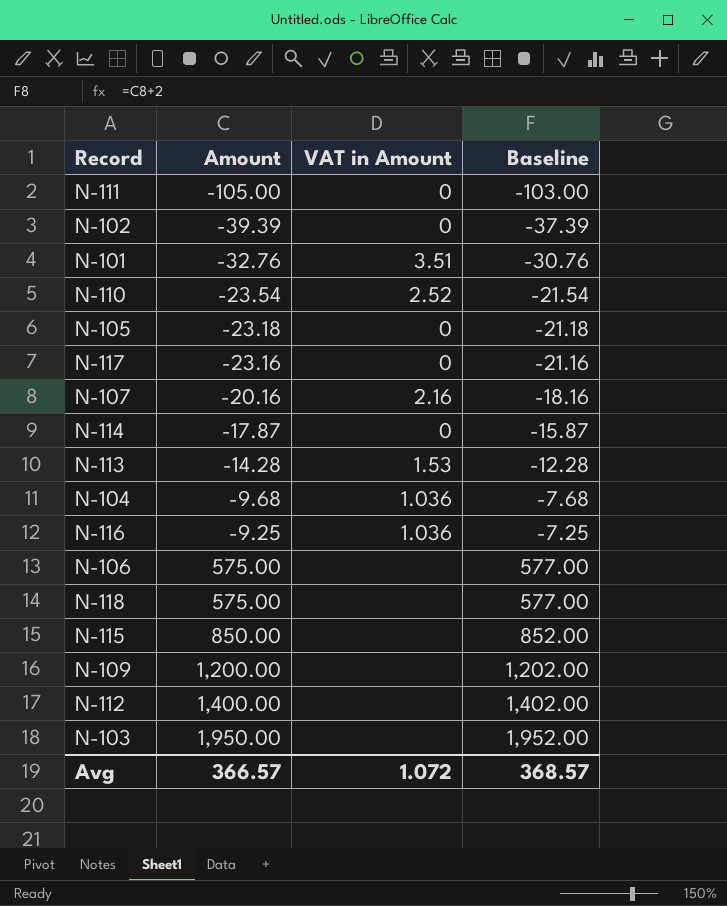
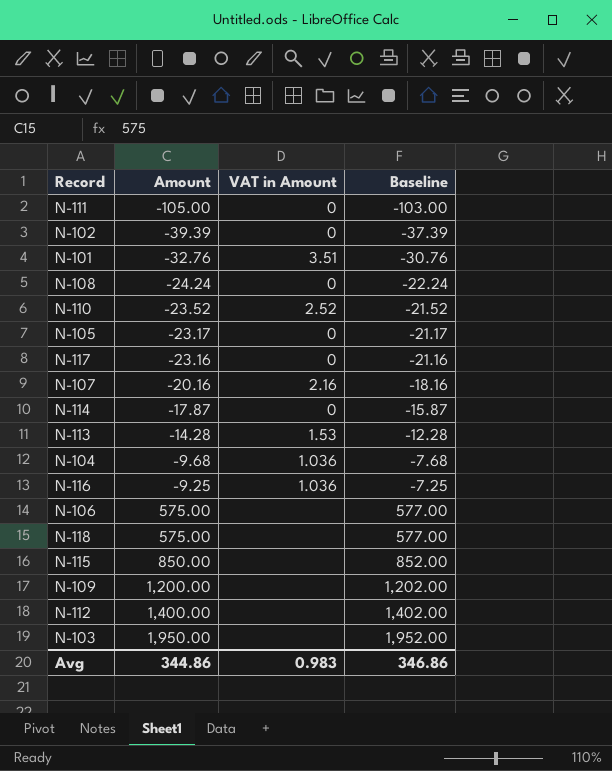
row N-108: none -> -24.24 | 0 | -22.24
N-110 | Amount: -23.54 -> -23.52
N-110 | Baseline: -21.54 -> -21.52
N-105 | Amount: -23.18 -> -23.17
N-105 | Baseline: -21.18 -> -21.17
Avg | Amount: 366.57 -> 344.86
Avg | VAT in Amount: 1.072 -> 0.983
Avg | Baseline: 368.57 -> 346.86

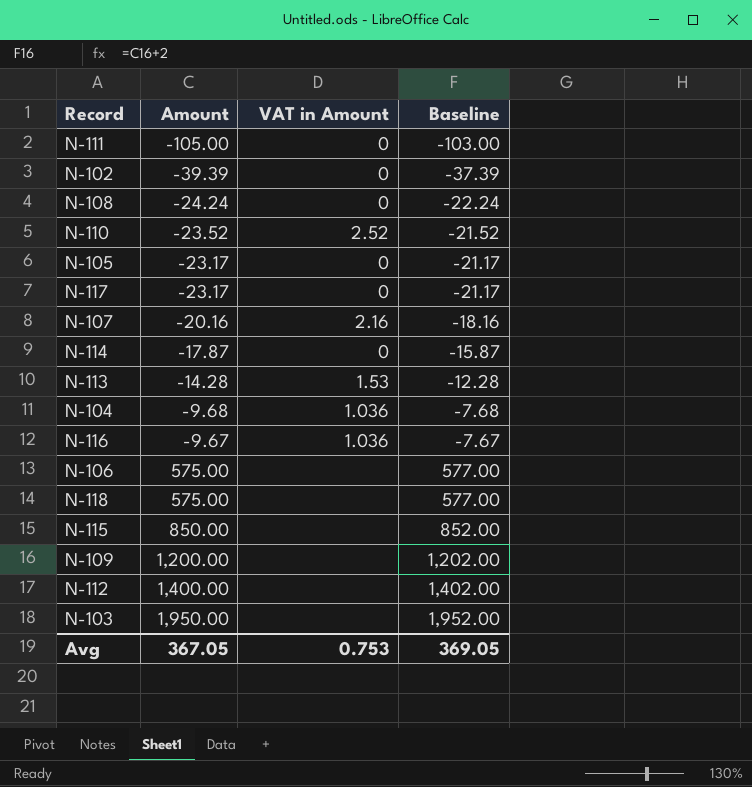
row N-101: -32.76 | 3.51 | -30.76 -> none
N-117 | Amount: -23.16 -> -23.17
N-117 | Baseline: -21.16 -> -21.17
N-116 | Amount: -9.25 -> -9.67
N-116 | Baseline: -7.25 -> -7.67
Avg | Amount: 344.86 -> 367.05
Avg | VAT in Amount: 0.983 -> 0.753
Avg | Baseline: 346.86 -> 369.05

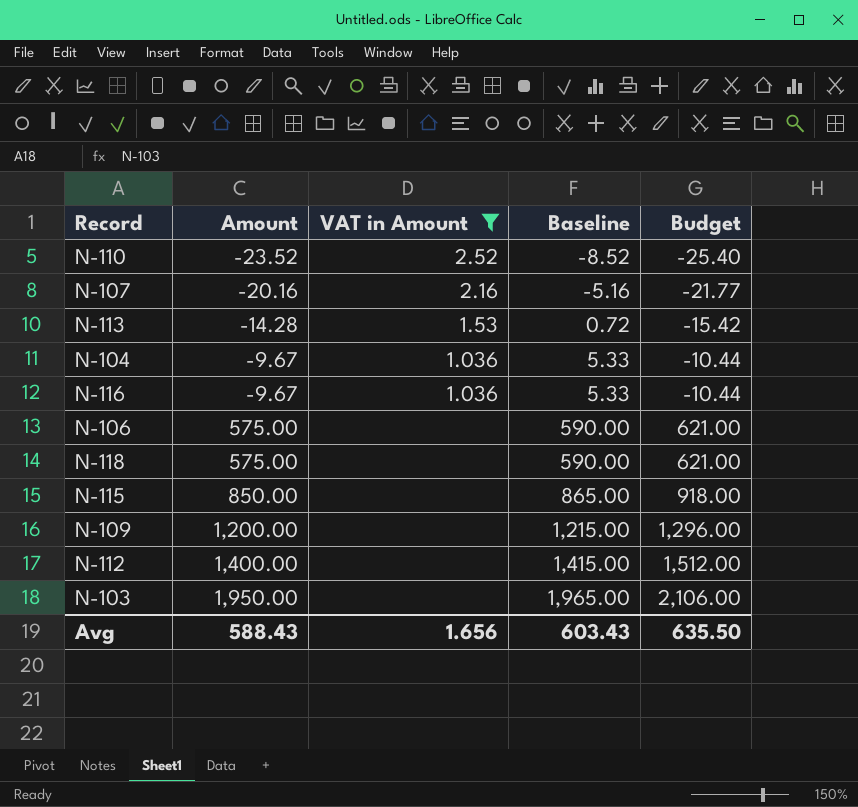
filter: none -> VAT in Amount != 0
column Baseline | formula: [Amount] + 2 -> [Amount] + 15
column Budget | formula: none -> [Amount] * 1.08
N-104 | Amount: -9.68 -> -9.67
Avg | Amount: 367.05 -> 588.43
Avg | VAT in Amount: 0.753 -> 1.656
Avg | Baseline: 369.05 -> 603.43

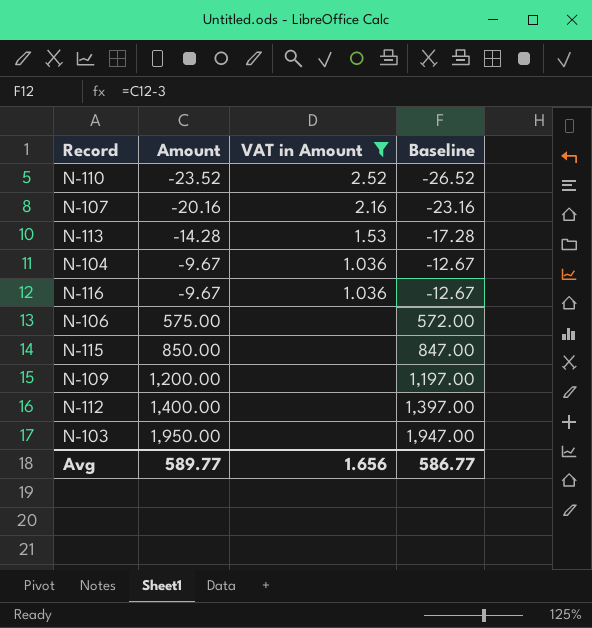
column Budget | formula: [Amount] * 1.08 -> none
column Baseline | formula: [Amount] + 15 -> [Amount] - 3
row N-118: 575.00 | none | 590.00 | 621.00 -> none
Avg | Amount: 588.43 -> 589.77
Avg | Baseline: 603.43 -> 586.77

